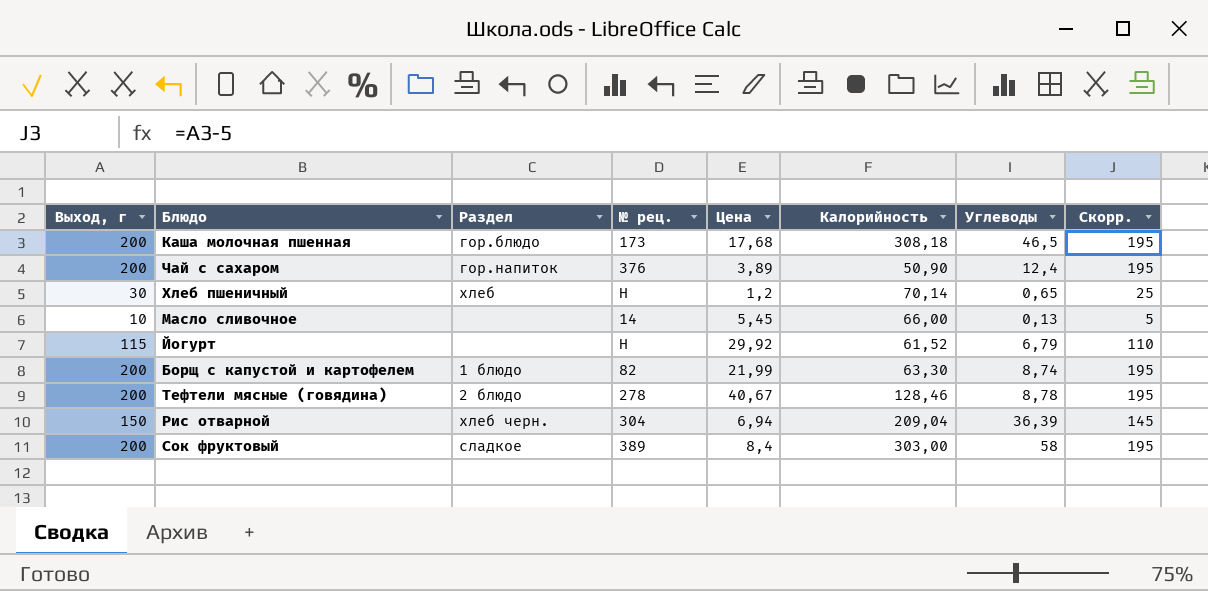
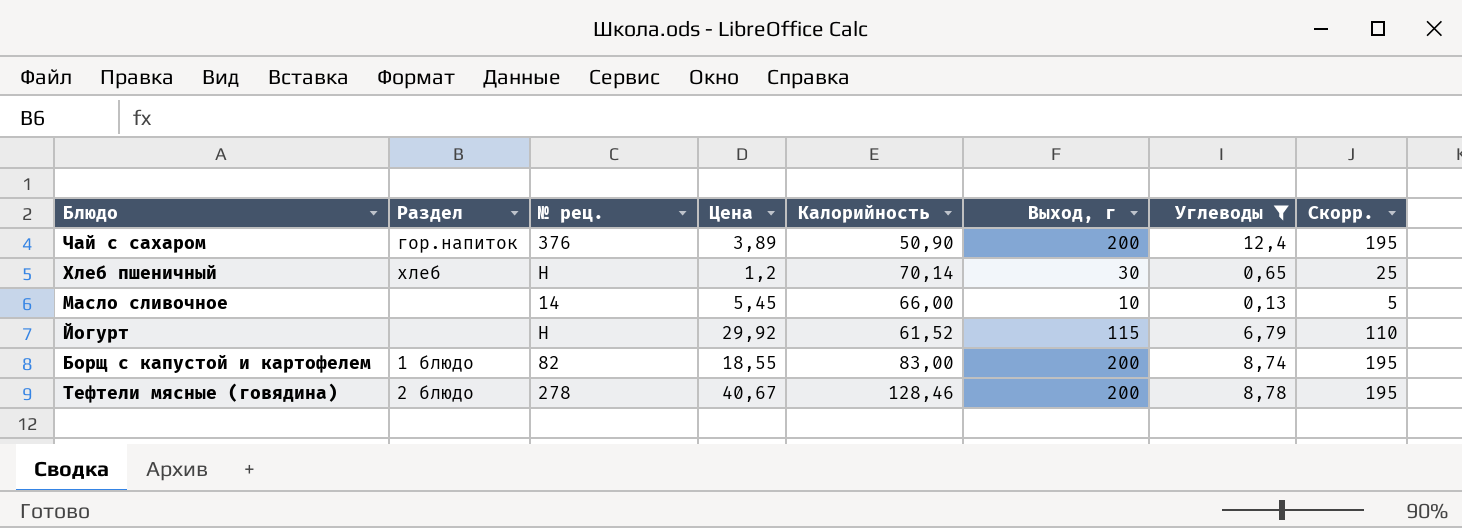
filter: none -> Углеводы <= 12,4
column Выход, г | position: 1 -> 6
Борщ с капустой и картофелем | Цена: 21,99 -> 18,55
Борщ с капустой и картофелем | Калорийность: 63,30 -> 83,00

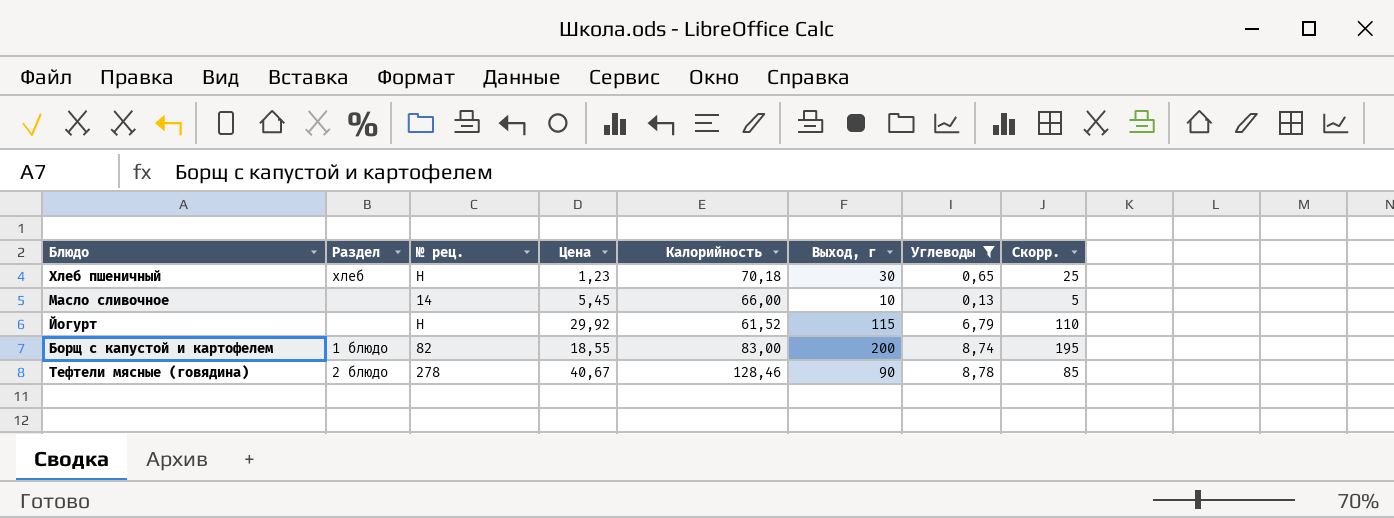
row Чай с сахаром: гор.напиток | 376 | 3,89 | 50,90 | 200 | 12,4 | 195 -> none
Хлеб пшеничный | Цена: 1,2 -> 1,23
Хлеб пшеничный | Калорийность: 70,14 -> 70,18
Тефтели мясные (говядина) | Выход, г: 200 -> 90
Тефтели мясные (говядина) | Скорр.: 195 -> 85

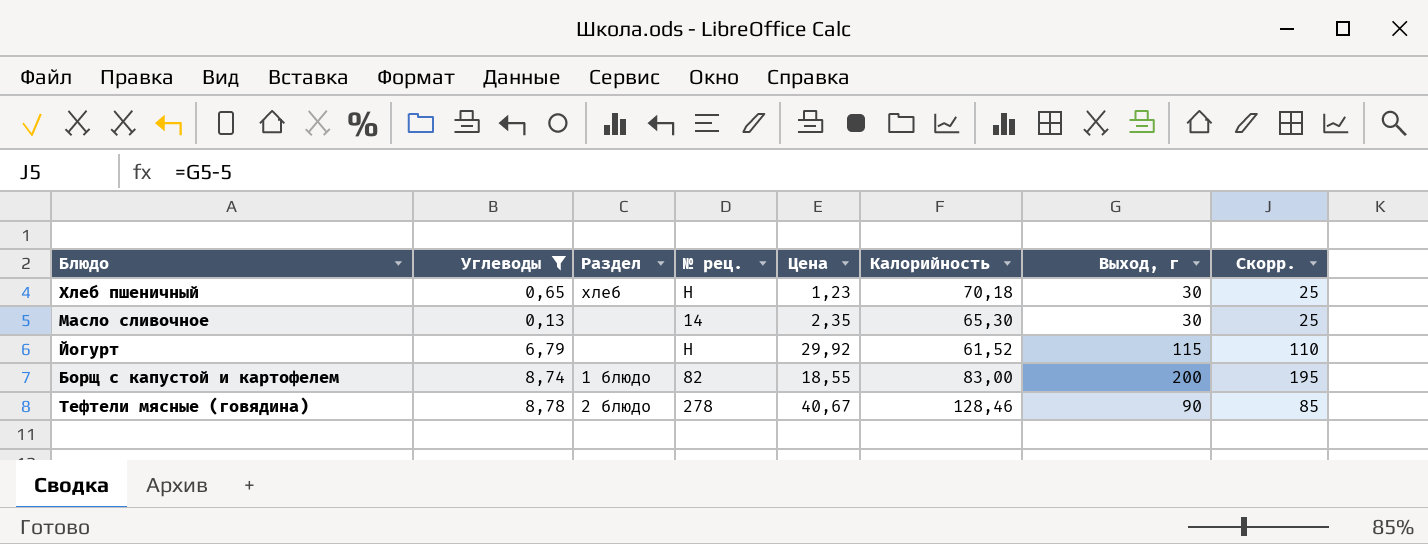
column Углеводы | position: 7 -> 2
Масло сливочное | Цена: 5,45 -> 2,35
Масло сливочное | Калорийность: 66,00 -> 65,30
Масло сливочное | Выход, г: 10 -> 30
Масло сливочное | Скорр.: 5 -> 25

